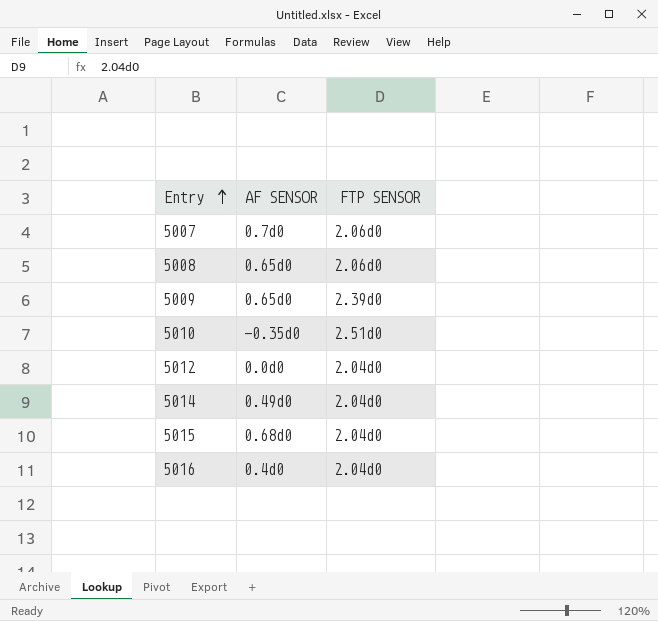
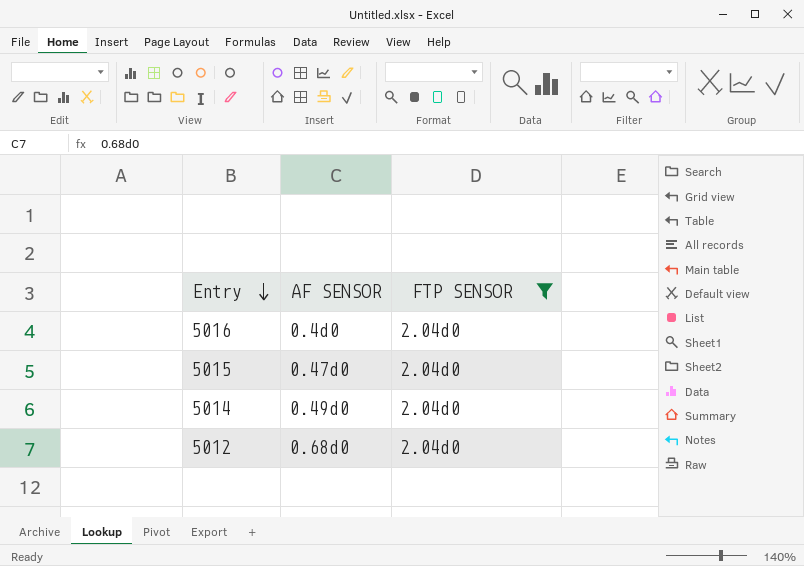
filter: none -> FTP SENSOR = 2.04d0
row order: Entry ascending -> Entry descending
5015 | AF SENSOR: 0.68d0 -> 0.47d0
5012 | AF SENSOR: 0.0d0 -> 0.68d0

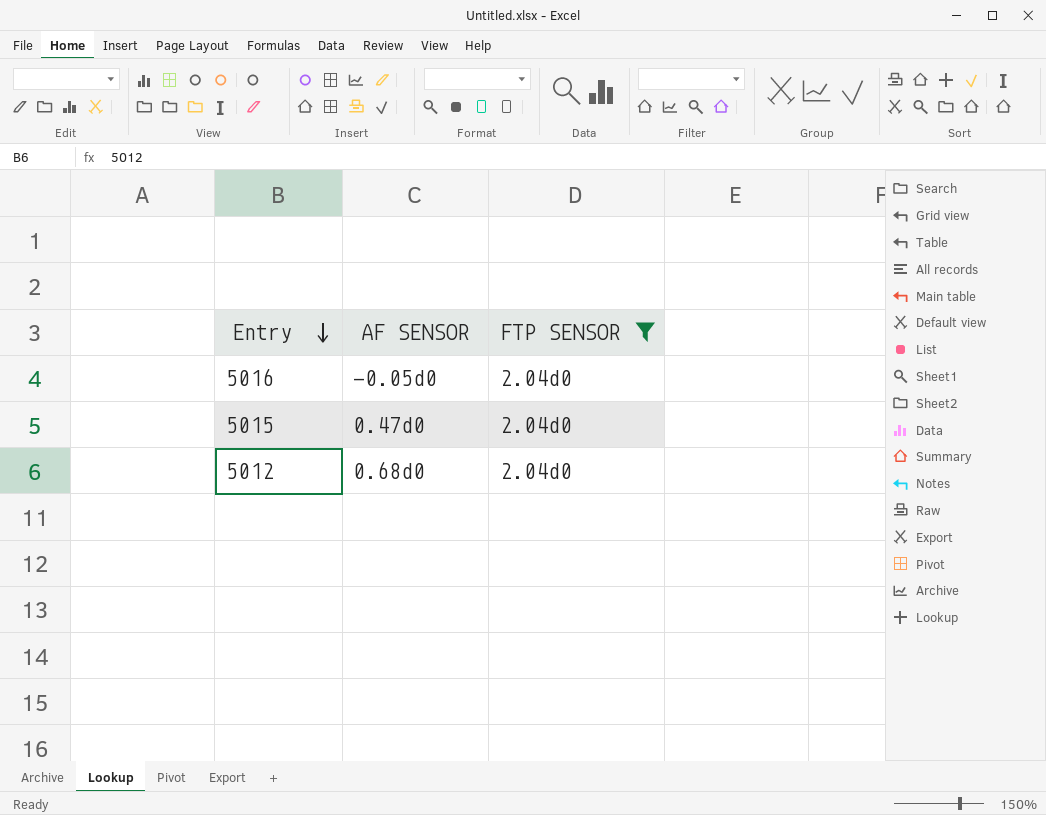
row 5014: 0.49d0 | 2.04d0 -> none
5016 | AF SENSOR: 0.4d0 -> -0.05d0

